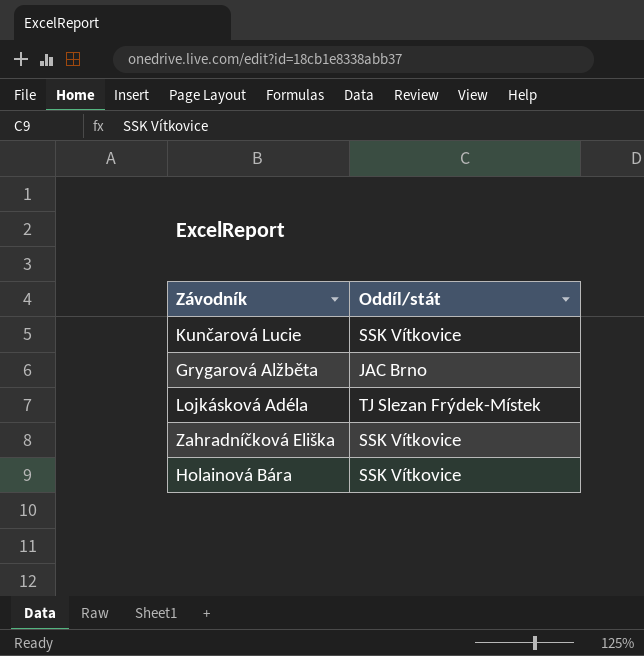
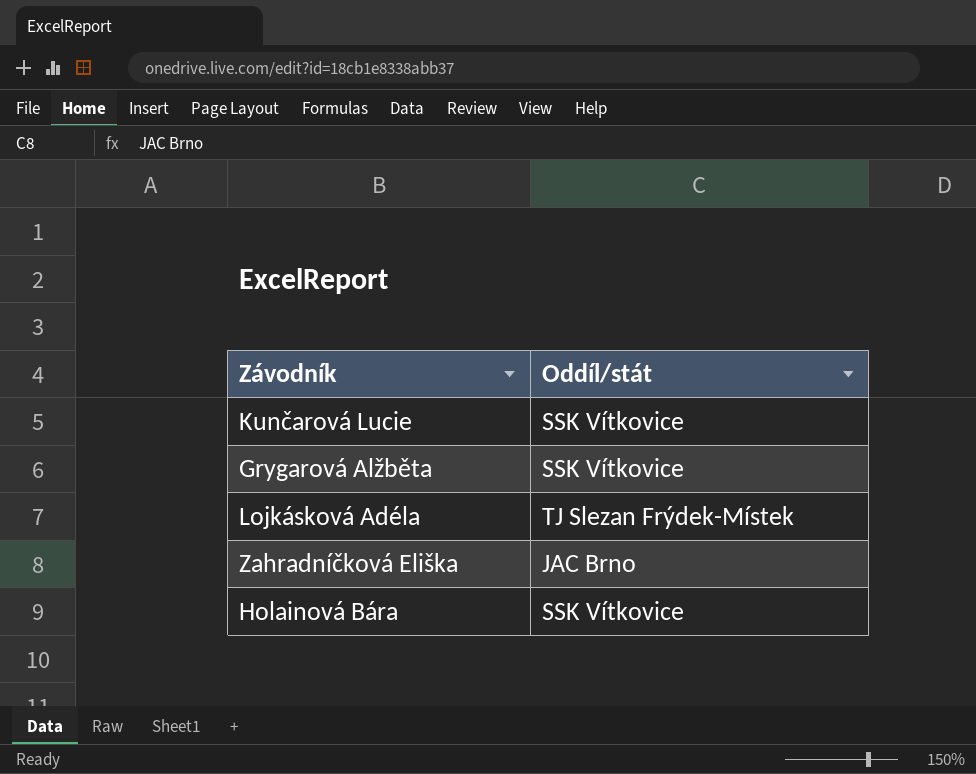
Grygarová Alžběta | Oddíl/stát: JAC Brno -> SSK Vítkovice
Zahradníčková Eliška | Oddíl/stát: SSK Vítkovice -> JAC Brno

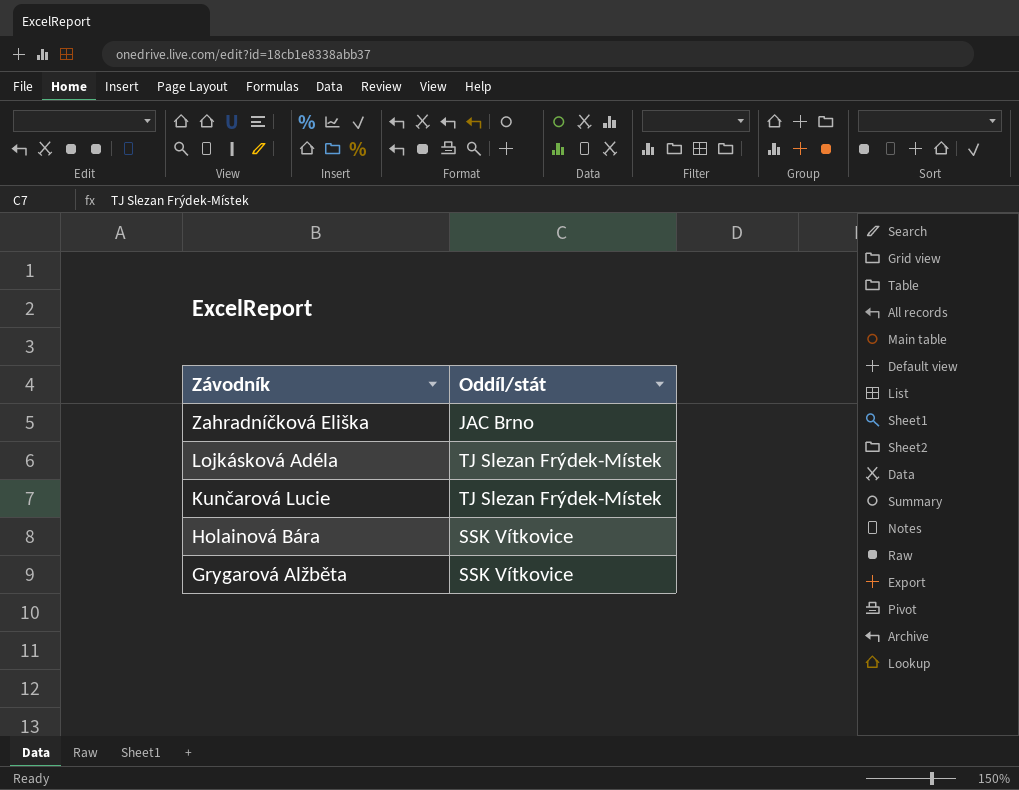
row order: none -> Závodník descending
Kunčarová Lucie | Oddíl/stát: SSK Vítkovice -> TJ Slezan Frýdek-Místek

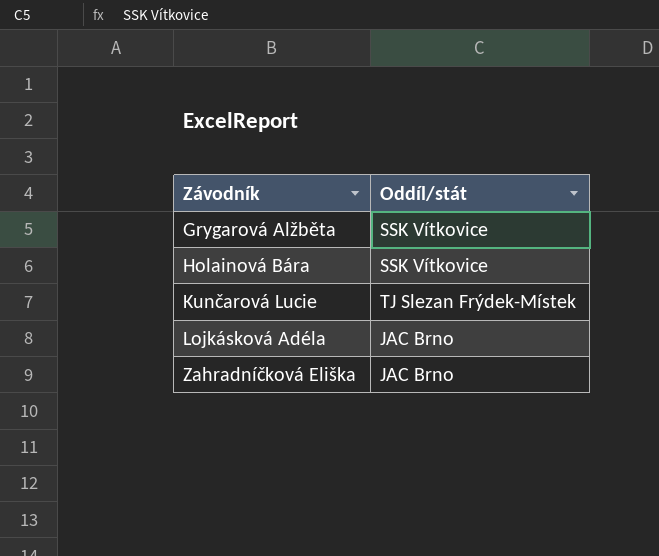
row order: Závodník descending -> Závodník ascending
Lojkásková Adéla | Oddíl/stát: TJ Slezan Frýdek-Místek -> JAC Brno

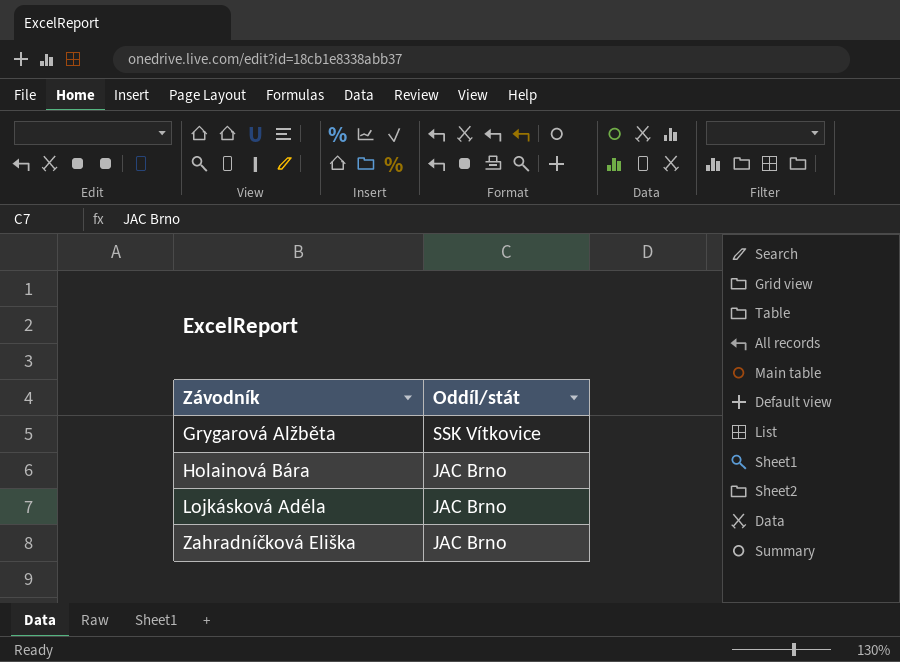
row Kunčarová Lucie: TJ Slezan Frýdek-Místek -> none
Holainová Bára | Oddíl/stát: SSK Vítkovice -> JAC Brno

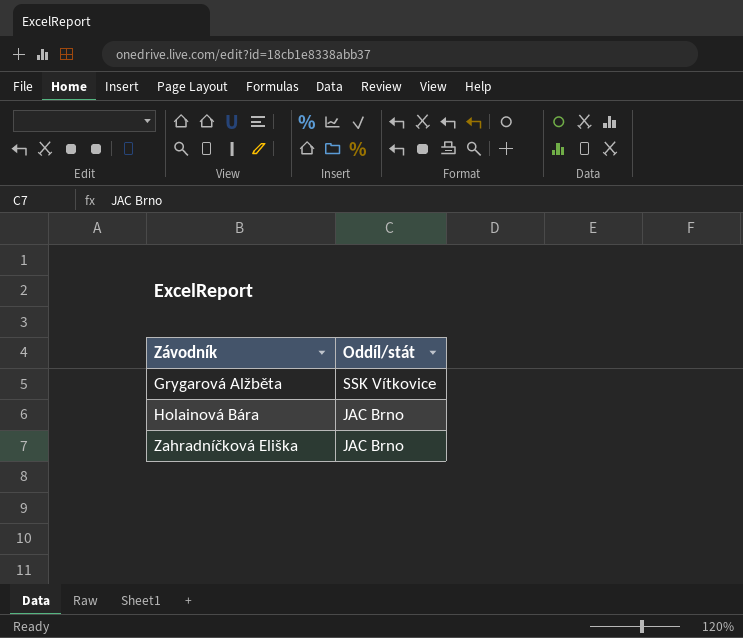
row Lojkásková Adéla: JAC Brno -> none

